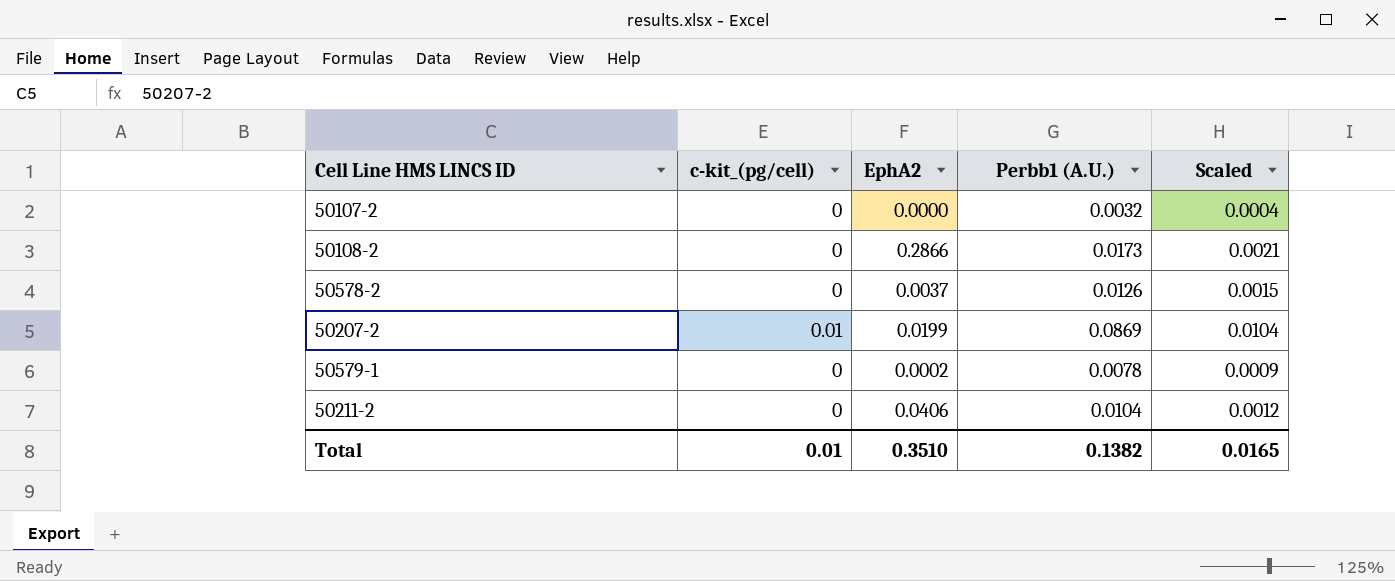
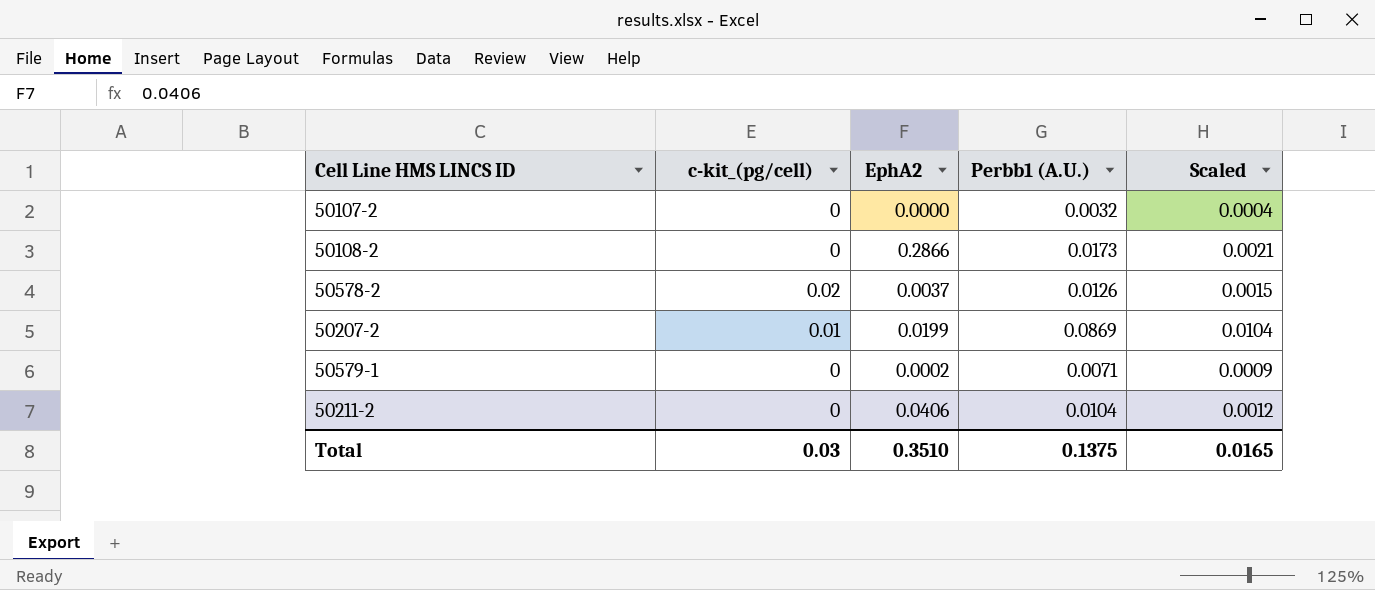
50578-2 | c-kit_(pg/cell): 0 -> 0.02
50579-1 | Perbb1 (A.U.): 0.0078 -> 0.0071
Total | c-kit_(pg/cell): 0.01 -> 0.03
Total | Perbb1 (A.U.): 0.1382 -> 0.1375

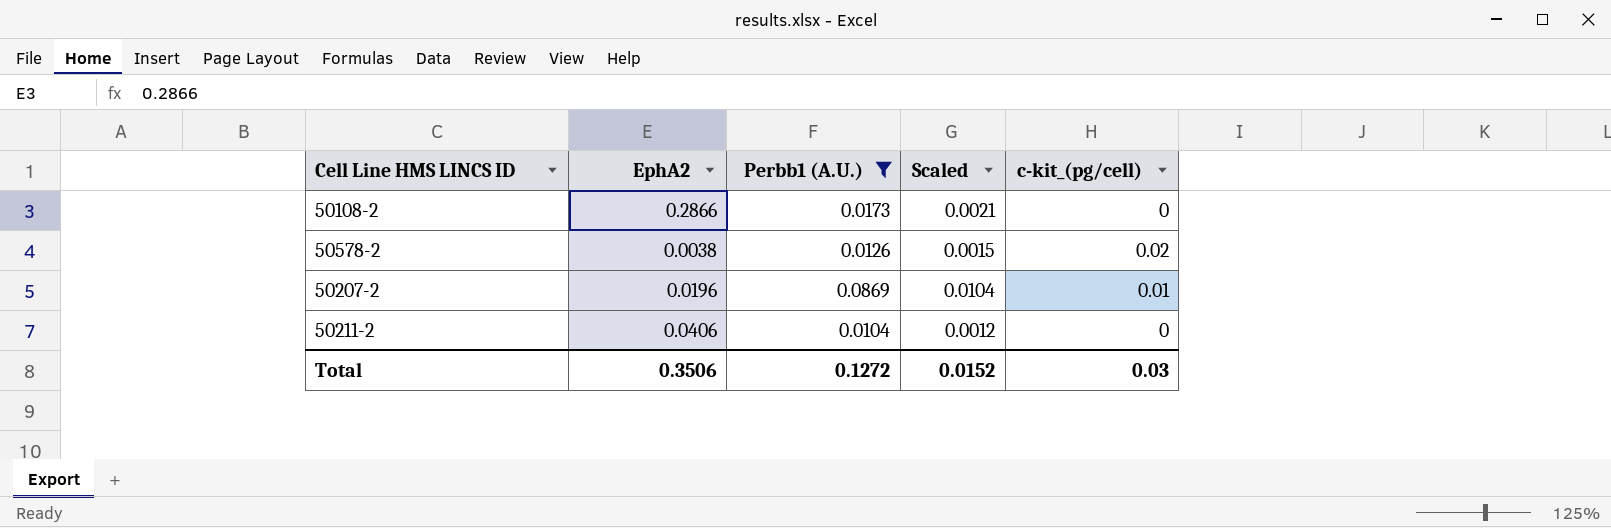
filter: none -> Perbb1 (A.U.) >= 0.0104
column c-kit_(pg/cell) | position: 2 -> 5
50578-2 | EphA2: 0.0037 -> 0.0038
50207-2 | EphA2: 0.0199 -> 0.0196
Total | EphA2: 0.3510 -> 0.3506
Total | Perbb1 (A.U.): 0.1375 -> 0.1272
Total | Scaled: 0.0165 -> 0.0152

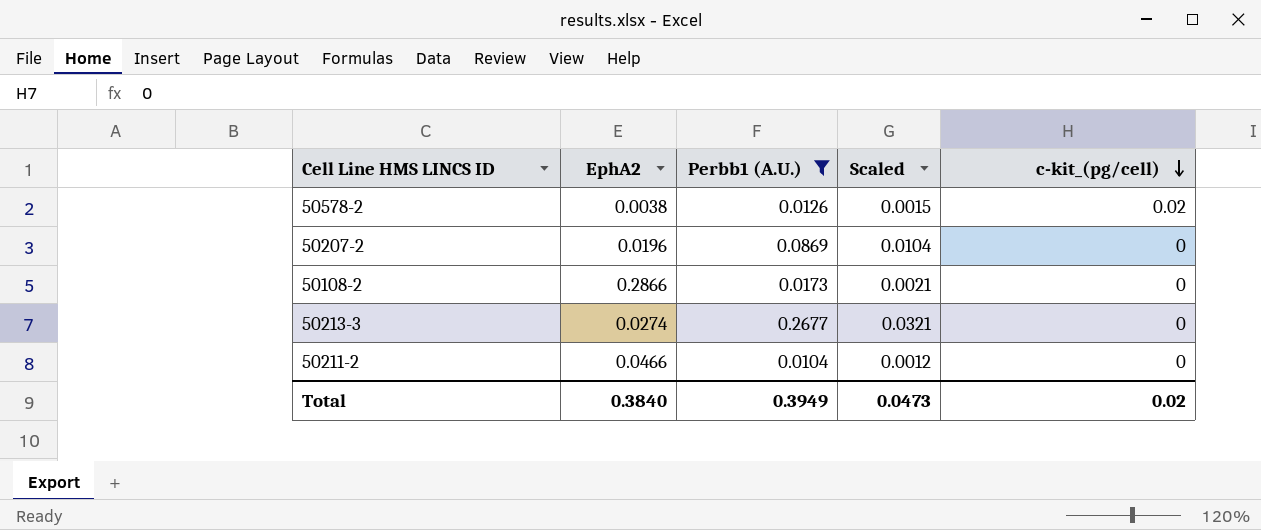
row order: none -> c-kit_(pg/cell) descending
50207-2 | c-kit_(pg/cell): 0.01 -> 0
row 50213-3: none -> 0.0274 | 0.2677 | 0.0321 | 0
50211-2 | EphA2: 0.0406 -> 0.0466
Total | EphA2: 0.3506 -> 0.3840
Total | Perbb1 (A.U.): 0.1272 -> 0.3949
Total | Scaled: 0.0152 -> 0.0473
Total | c-kit_(pg/cell): 0.03 -> 0.02

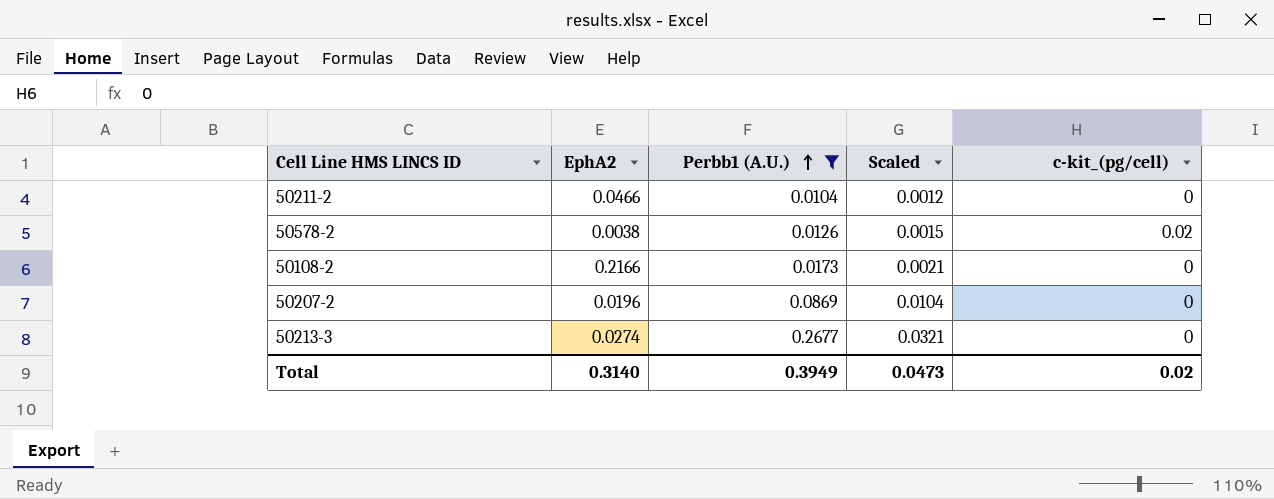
row order: c-kit_(pg/cell) descending -> Perbb1 (A.U.) ascending
50108-2 | EphA2: 0.2866 -> 0.2166
Total | EphA2: 0.3840 -> 0.3140

